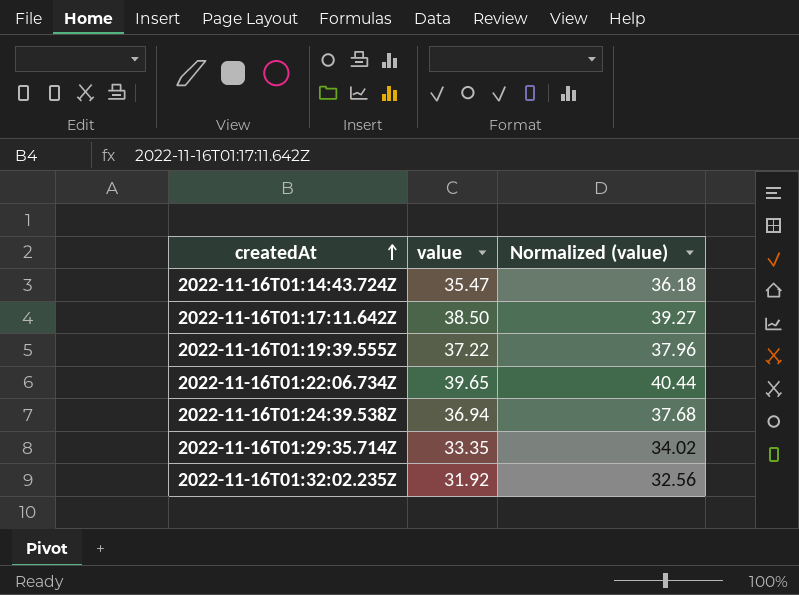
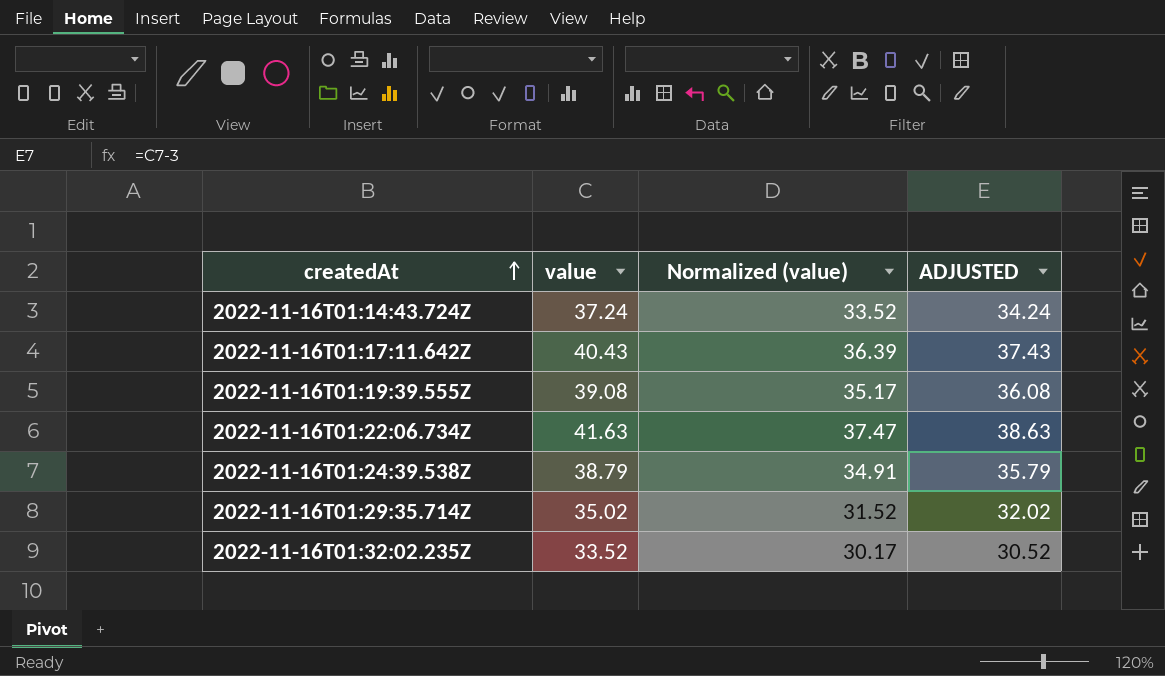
column Normalized (value) | formula: [value] * 1.02 -> [value] * 0.9
column ADJUSTED | formula: none -> [value] - 3
2022-11-16T01:14:43.724Z | value: 35.47 -> 37.24
2022-11-16T01:17:11.642Z | value: 38.50 -> 40.43
2022-11-16T01:19:39.555Z | value: 37.22 -> 39.08
2022-11-16T01:22:06.734Z | value: 39.65 -> 41.63
2022-11-16T01:24:39.538Z | value: 36.94 -> 38.79
2022-11-16T01:29:35.714Z | value: 33.35 -> 35.02
2022-11-16T01:32:02.235Z | value: 31.92 -> 33.52

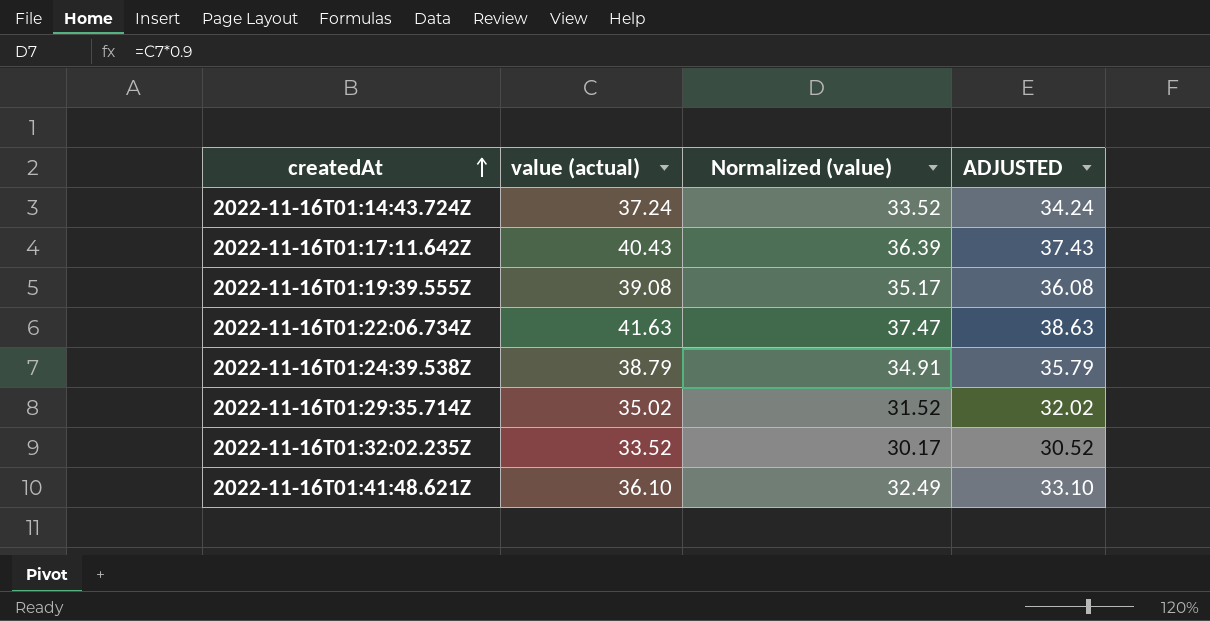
column name: value -> value (actual)
row 2022-11-16T01:41:48.621Z: none -> 36.10 | 32.49 | 33.10

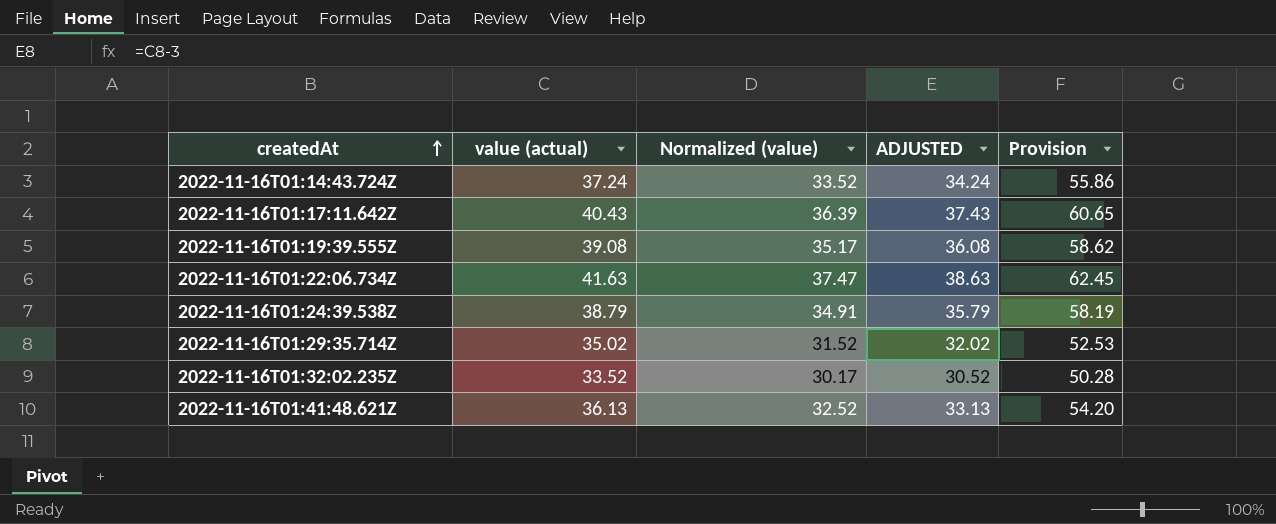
column Provision | formula: none -> [value (actual)] * 1.5
2022-11-16T01:41:48.621Z | value (actual): 36.10 -> 36.13
2022-11-16T01:41:48.621Z | Normalized (value): 32.49 -> 32.52
2022-11-16T01:41:48.621Z | ADJUSTED: 33.10 -> 33.13

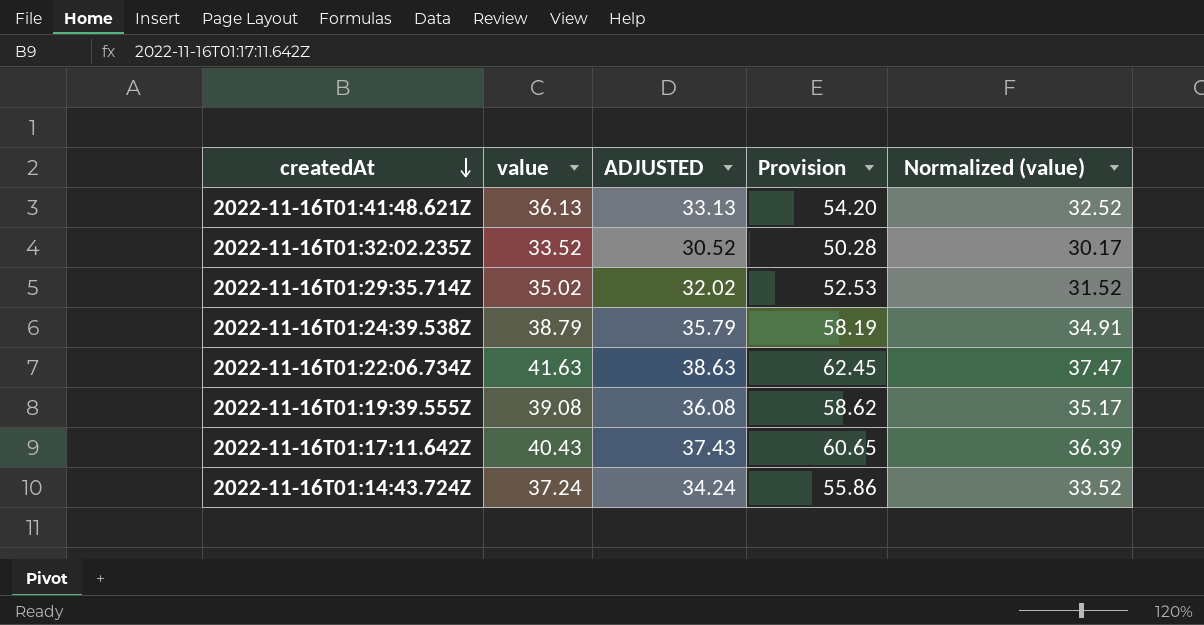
row order: createdAt ascending -> createdAt descending
column name: value (actual) -> value
column Normalized (value) | position: 3 -> 5

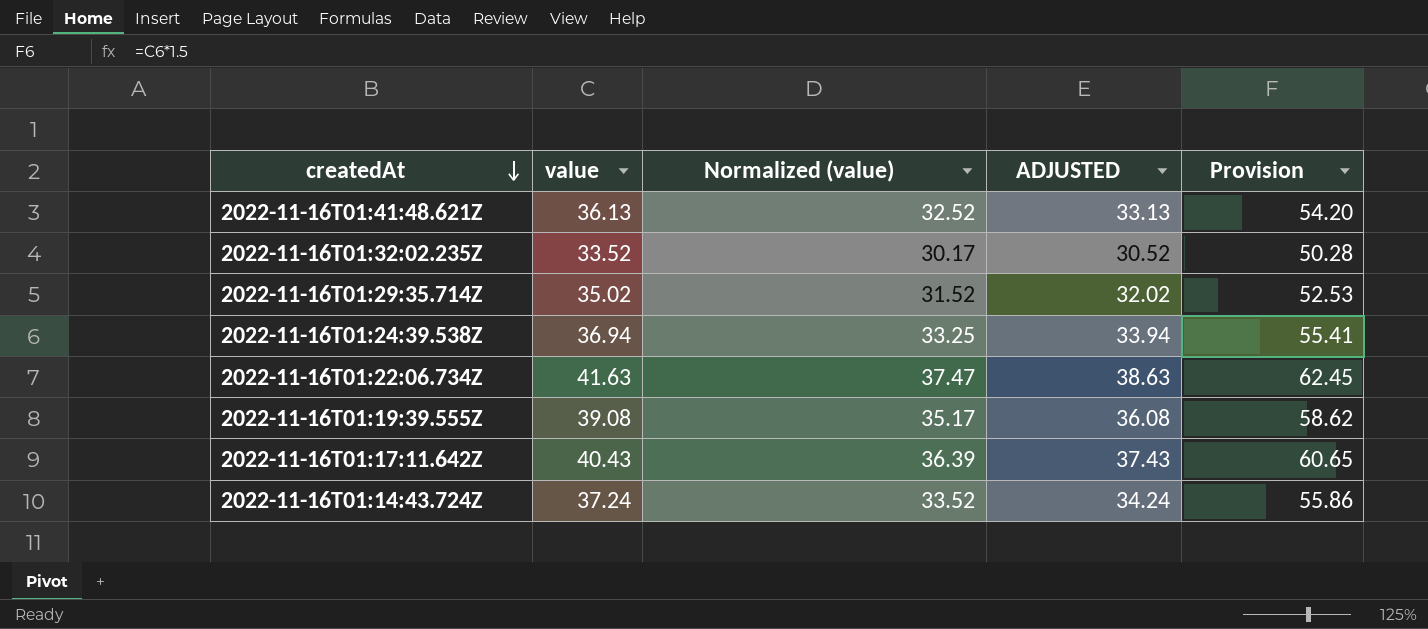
column Normalized (value) | position: 5 -> 3
2022-11-16T01:24:39.538Z | value: 38.79 -> 36.94
2022-11-16T01:24:39.538Z | Normalized (value): 34.91 -> 33.25
2022-11-16T01:24:39.538Z | ADJUSTED: 35.79 -> 33.94
2022-11-16T01:24:39.538Z | Provision: 58.19 -> 55.41

